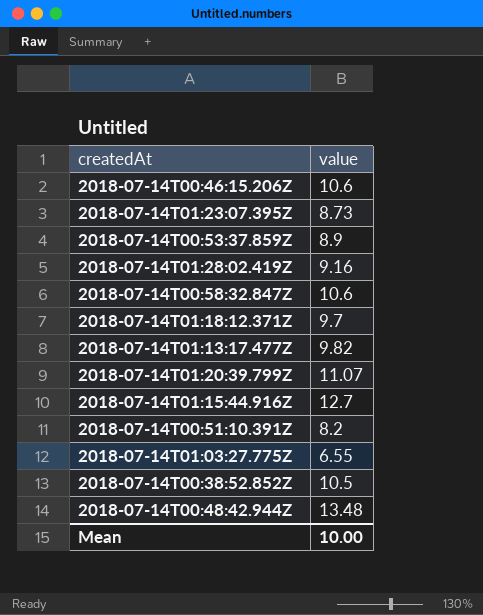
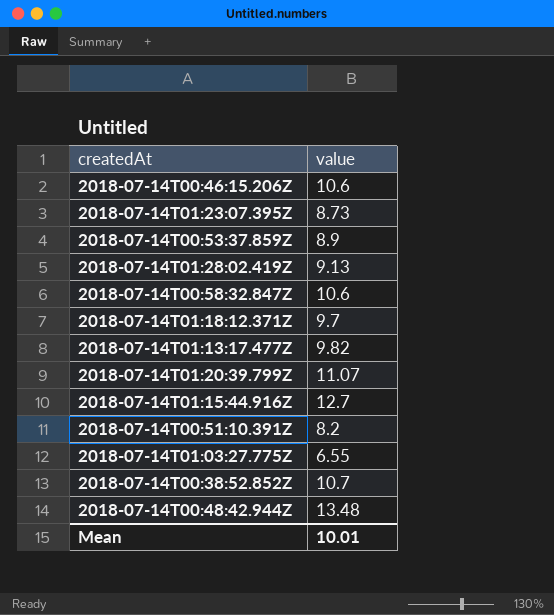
2018-07-14T01:28:02.419Z | value: 9.16 -> 9.13
2018-07-14T00:38:52.852Z | value: 10.5 -> 10.7
Mean | value: 10.00 -> 10.01

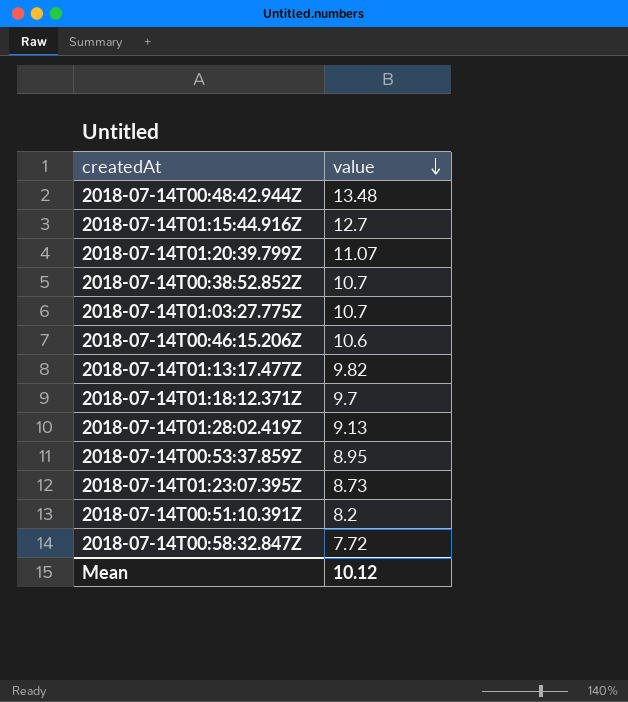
row order: none -> value descending
2018-07-14T01:03:27.775Z | value: 6.55 -> 10.7
2018-07-14T00:53:37.859Z | value: 8.9 -> 8.95
2018-07-14T00:58:32.847Z | value: 10.6 -> 7.72
Mean | value: 10.01 -> 10.12

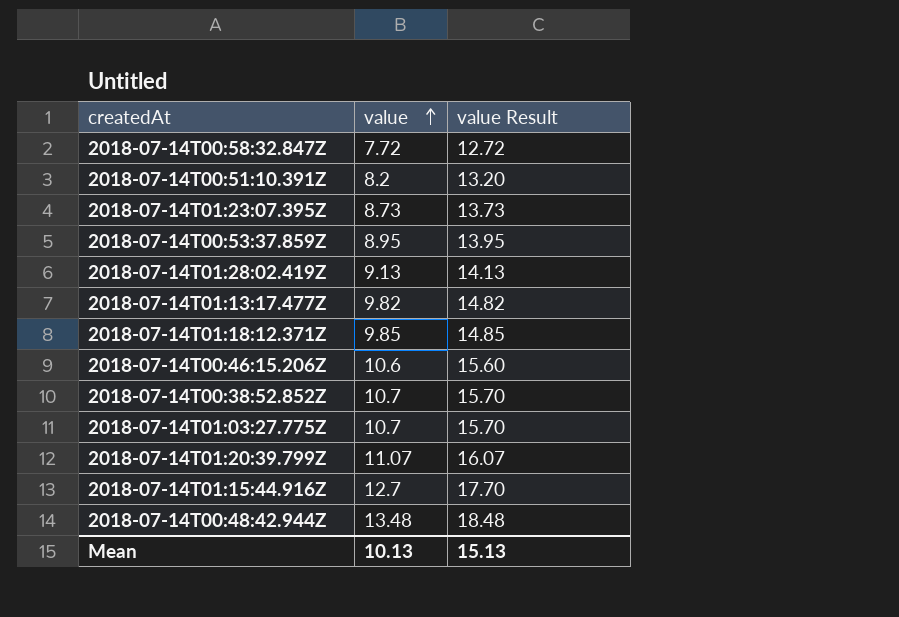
row order: value descending -> value ascending
column value Result | formula: none -> [value] + 5
2018-07-14T01:18:12.371Z | value: 9.7 -> 9.85
Mean | value: 10.12 -> 10.13

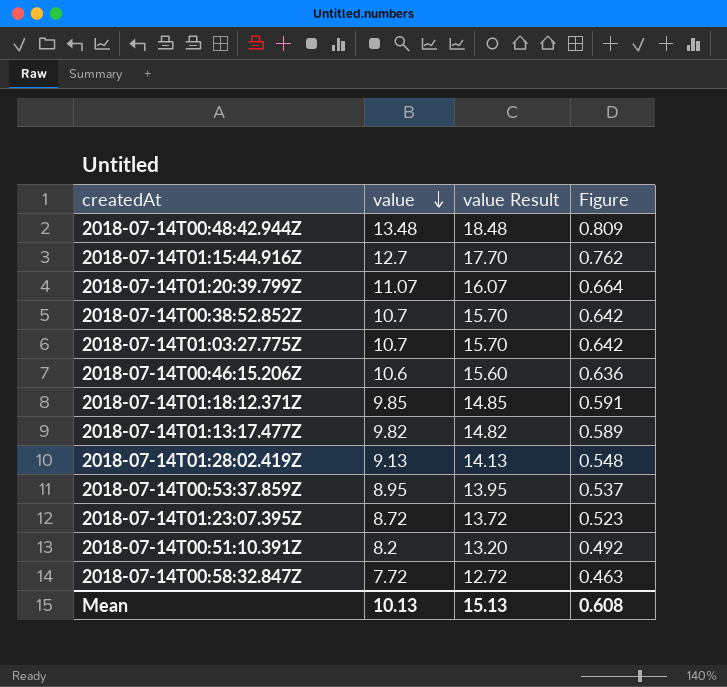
row order: value ascending -> value descending
column Figure | formula: none -> [value] * 0.06
2018-07-14T01:23:07.395Z | value: 8.73 -> 8.72
2018-07-14T01:23:07.395Z | value Result: 13.73 -> 13.72

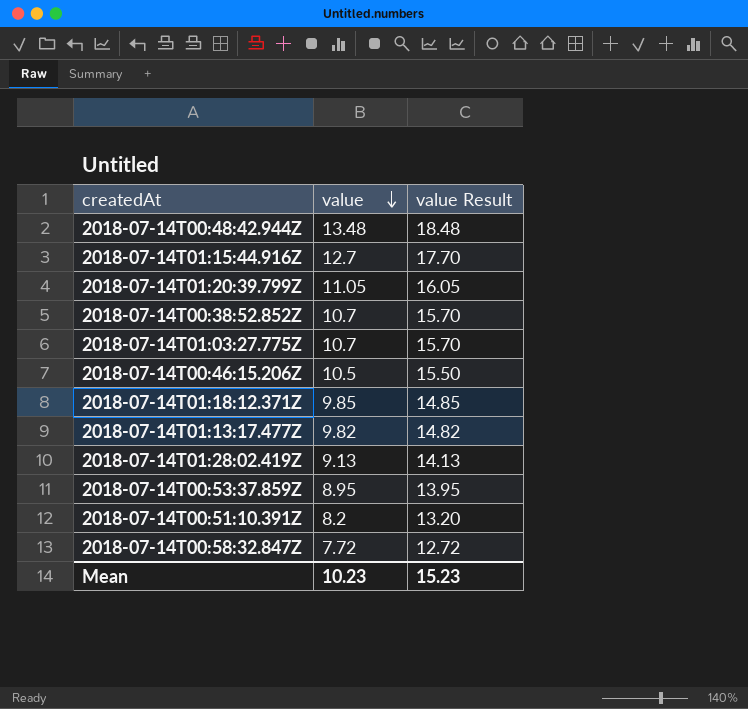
column Figure | formula: [value] * 0.06 -> none
row 2018-07-14T01:23:07.395Z: 8.72 | 13.72 | 0.523 -> none
2018-07-14T01:20:39.799Z | value: 11.07 -> 11.05
2018-07-14T01:20:39.799Z | value Result: 16.07 -> 16.05
2018-07-14T00:46:15.206Z | value: 10.6 -> 10.5
2018-07-14T00:46:15.206Z | value Result: 15.60 -> 15.50
Mean | value: 10.13 -> 10.23
Mean | value Result: 15.13 -> 15.23

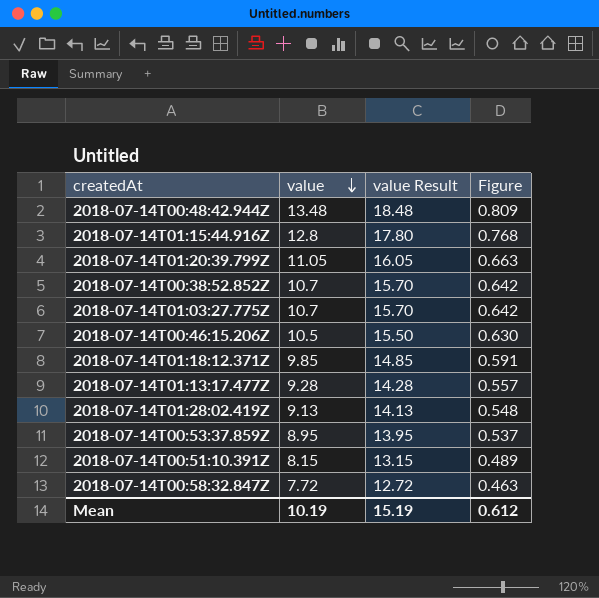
column Figure | formula: none -> [value] * 0.06
2018-07-14T01:15:44.916Z | value: 12.7 -> 12.8
2018-07-14T01:15:44.916Z | value Result: 17.70 -> 17.80
2018-07-14T01:13:17.477Z | value: 9.82 -> 9.28
2018-07-14T01:13:17.477Z | value Result: 14.82 -> 14.28
2018-07-14T00:51:10.391Z | value: 8.2 -> 8.15
2018-07-14T00:51:10.391Z | value Result: 13.20 -> 13.15
Mean | value: 10.23 -> 10.19
Mean | value Result: 15.23 -> 15.19

